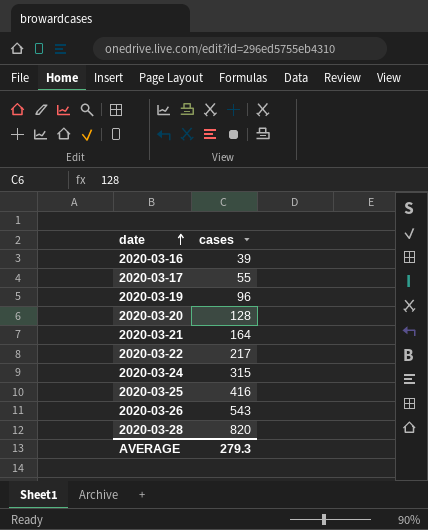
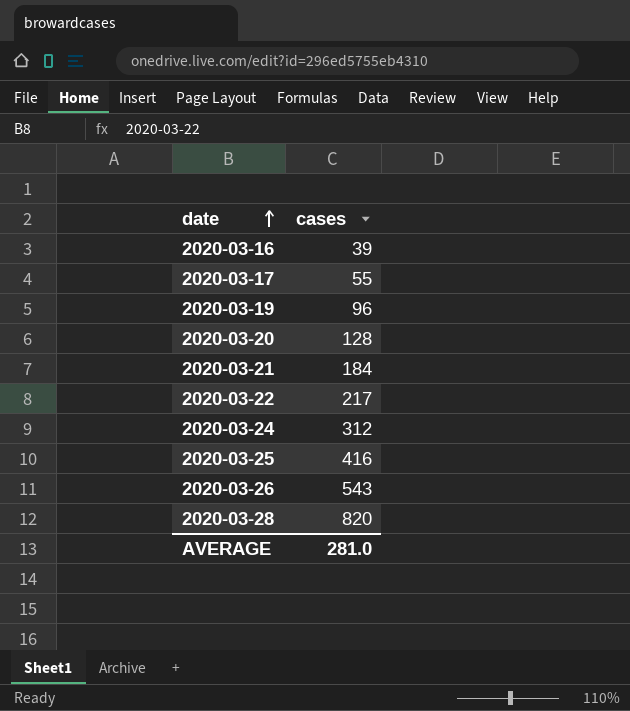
2020-03-21 | cases: 164 -> 184
2020-03-24 | cases: 315 -> 312
AVERAGE | cases: 279.3 -> 281.0

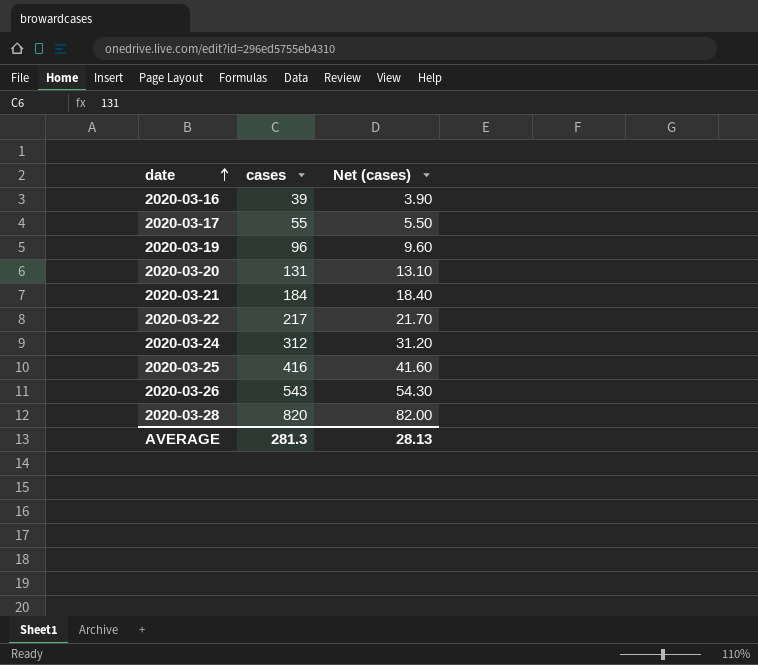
column Net (cases) | formula: none -> [cases] * 0.1
2020-03-20 | cases: 128 -> 131
AVERAGE | cases: 281.0 -> 281.3

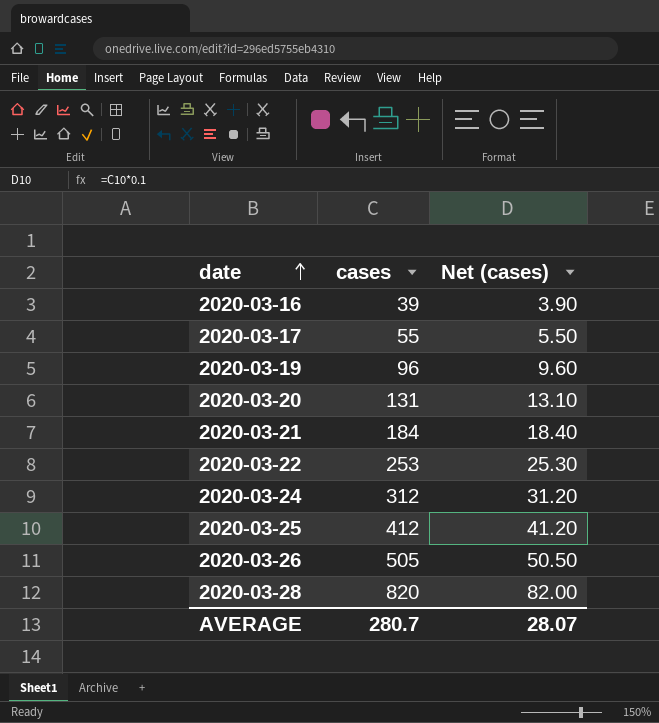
2020-03-22 | cases: 217 -> 253
2020-03-22 | Net (cases): 21.70 -> 25.30
2020-03-25 | cases: 416 -> 412
2020-03-25 | Net (cases): 41.60 -> 41.20
2020-03-26 | cases: 543 -> 505
2020-03-26 | Net (cases): 54.30 -> 50.50
AVERAGE | cases: 281.3 -> 280.7
AVERAGE | Net (cases): 28.13 -> 28.07

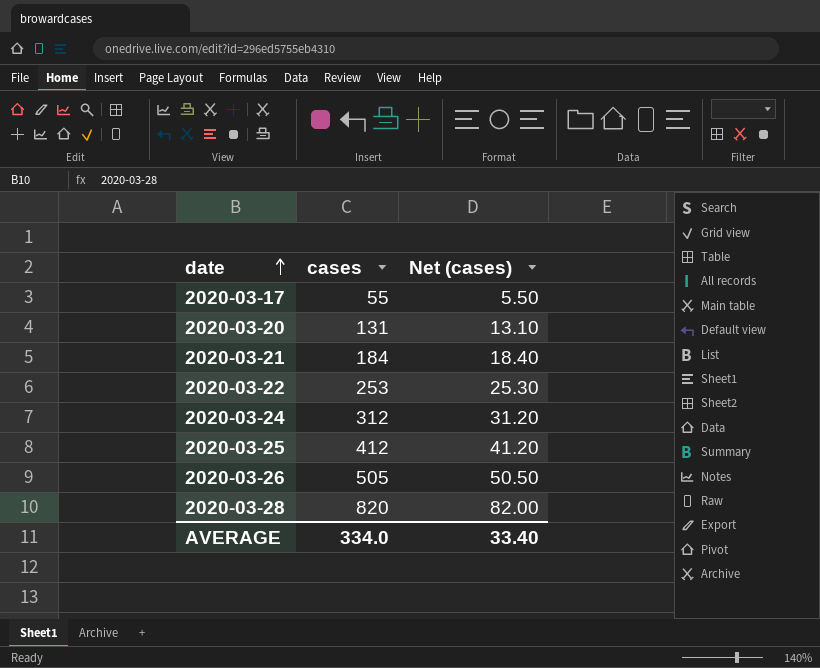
row 2020-03-16: 39 | 3.90 -> none
row 2020-03-19: 96 | 9.60 -> none
AVERAGE | cases: 280.7 -> 334.0
AVERAGE | Net (cases): 28.07 -> 33.40

